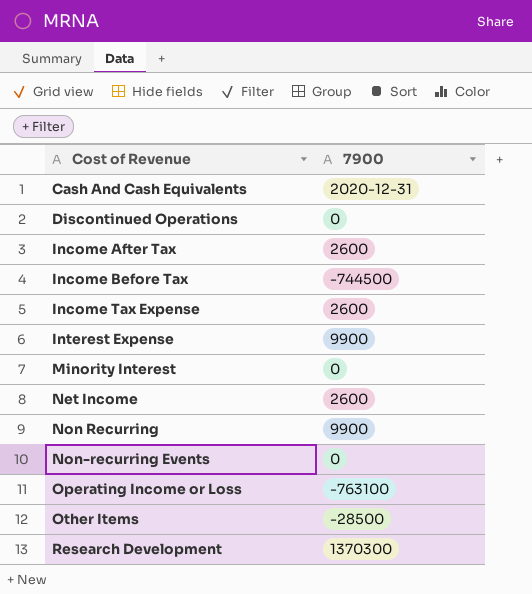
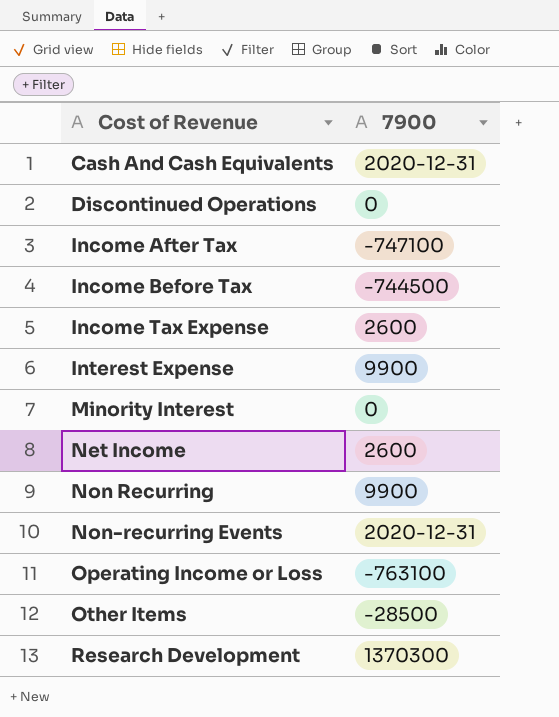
Income After Tax | 7900: 2600 -> -747100
Non-recurring Events | 7900: 0 -> 2020-12-31

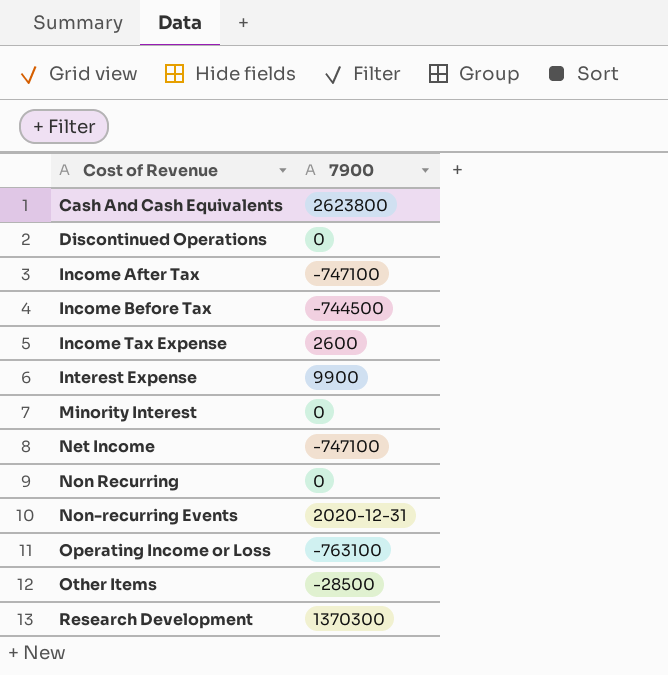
Cash And Cash Equivalents | 7900: 2020-12-31 -> 2623800
Net Income | 7900: 2600 -> -747100
Non Recurring | 7900: 9900 -> 0

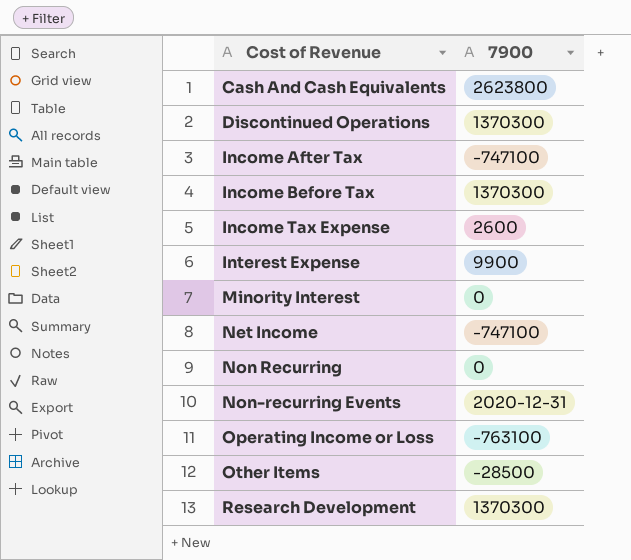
Discontinued Operations | 7900: 0 -> 1370300
Income Before Tax | 7900: -744500 -> 1370300

